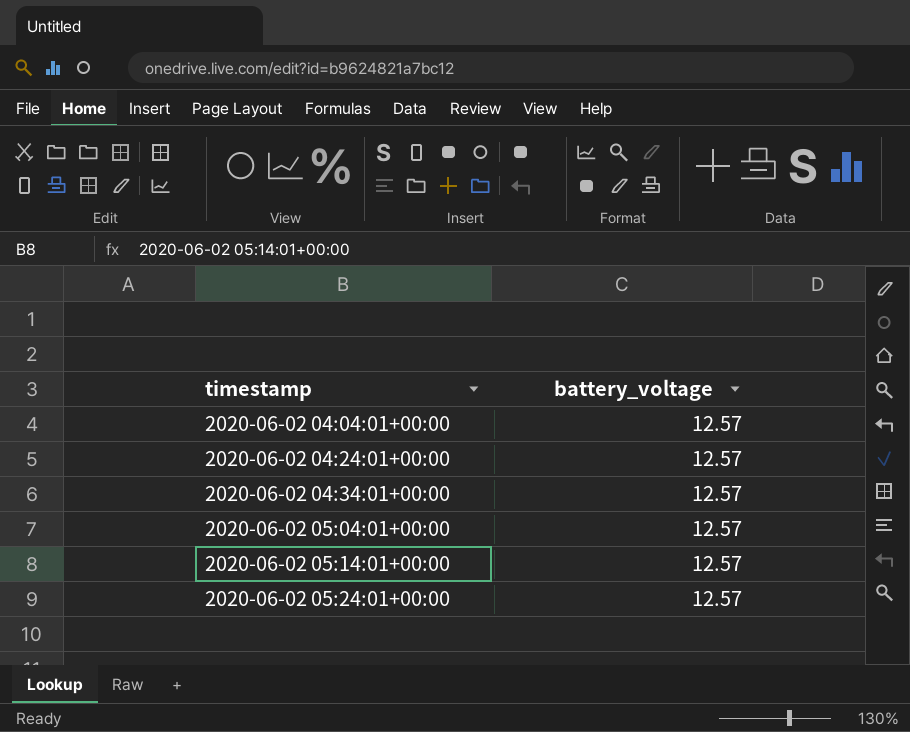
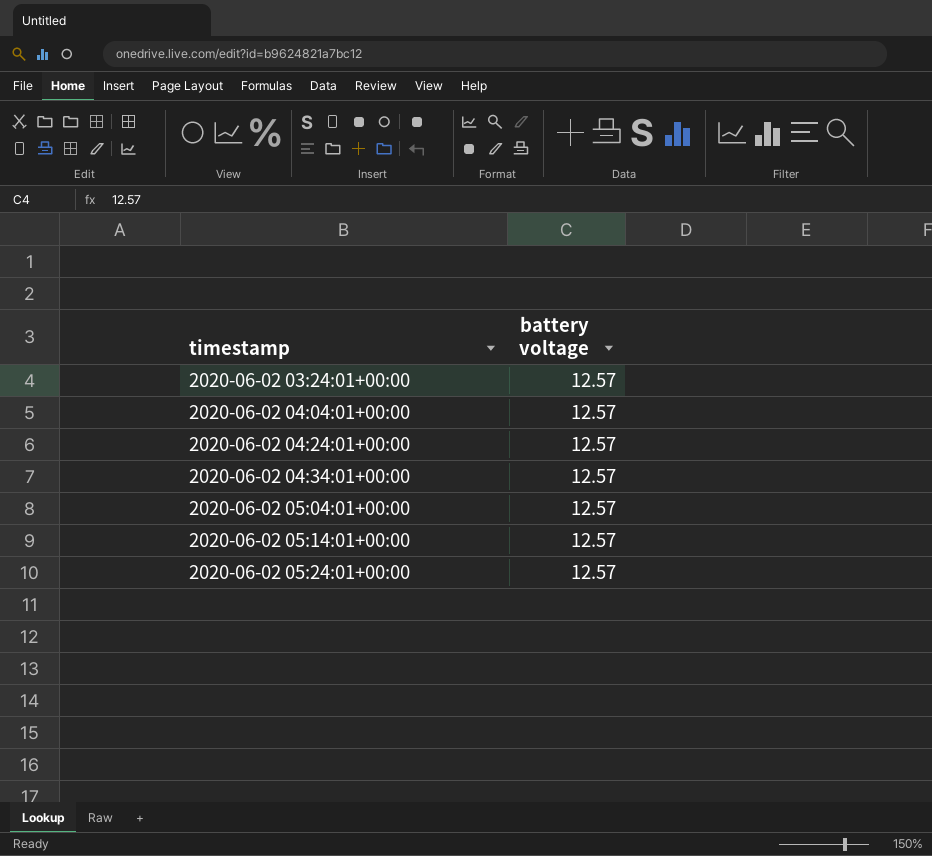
column name: battery_voltage -> battery voltage
row 2020-06-02 03:24:01+00:00: none -> 12.57

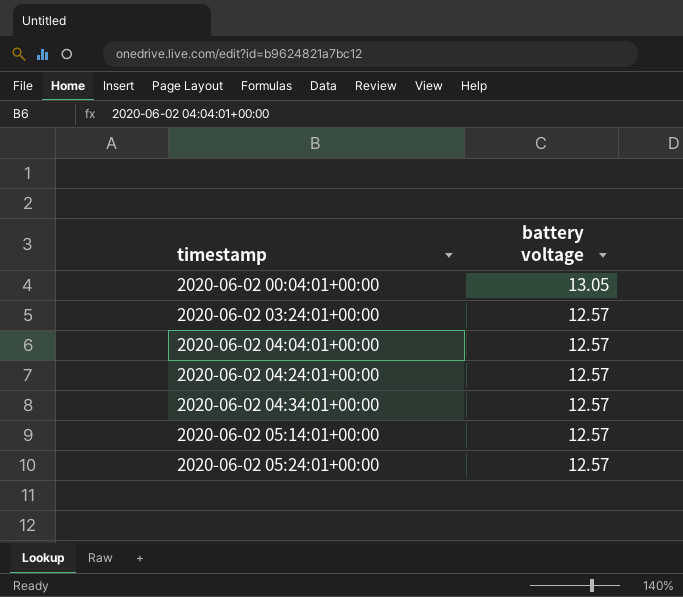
row 2020-06-02 05:04:01+00:00: 12.57 -> none
row 2020-06-02 00:04:01+00:00: none -> 13.05

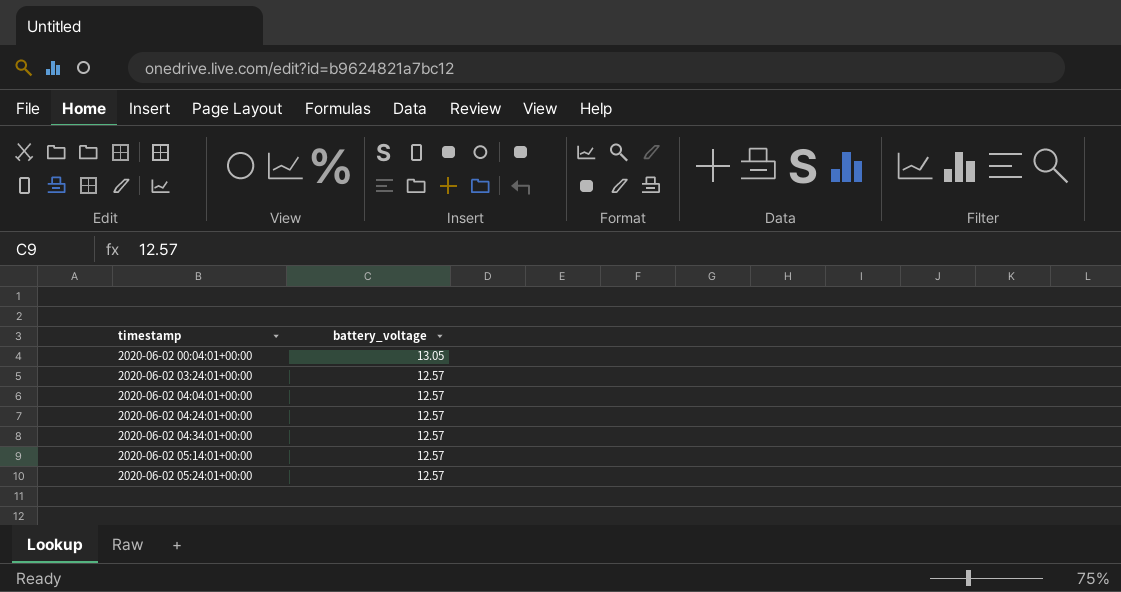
column name: battery voltage -> battery_voltage

